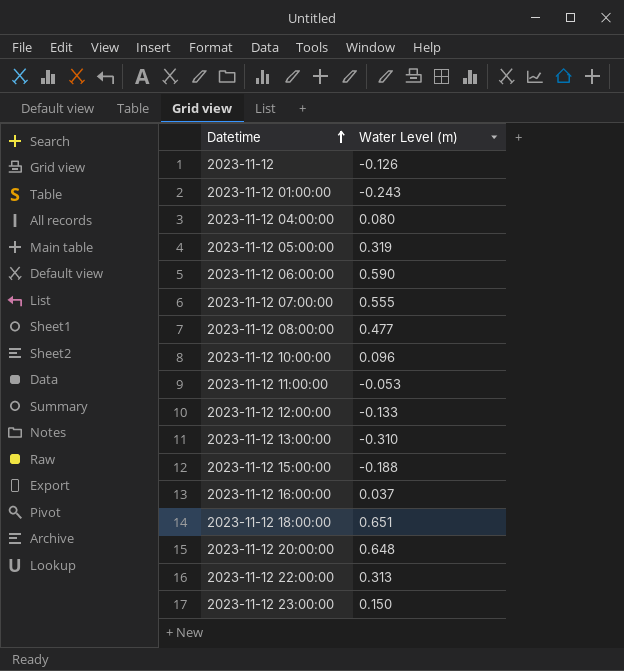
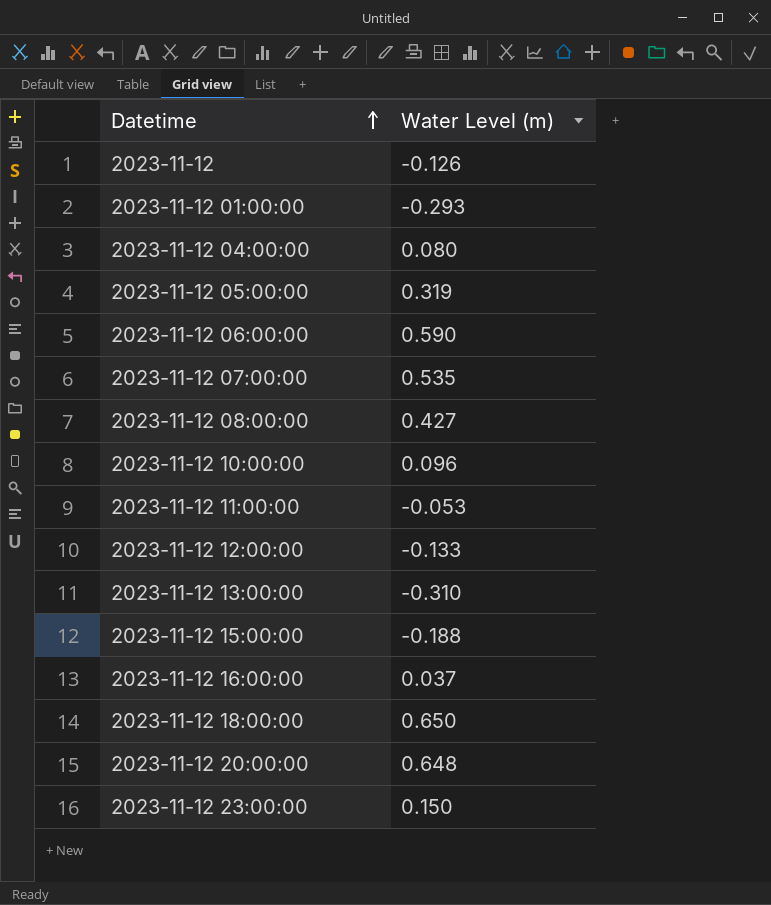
row 2023-11-12 22:00:00: 0.313 -> none
2023-11-12 01:00:00 | Water Level (m): -0.243 -> -0.293
2023-11-12 07:00:00 | Water Level (m): 0.555 -> 0.535
2023-11-12 08:00:00 | Water Level (m): 0.477 -> 0.427
2023-11-12 18:00:00 | Water Level (m): 0.651 -> 0.650

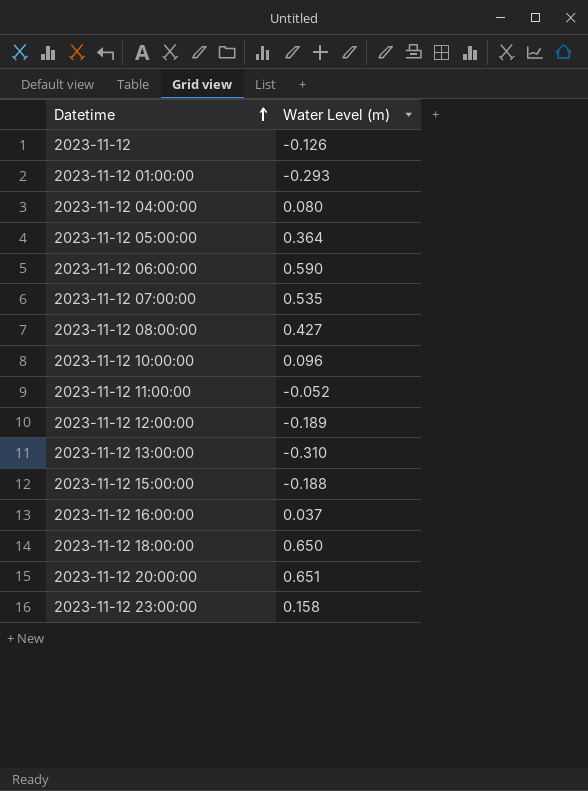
2023-11-12 05:00:00 | Water Level (m): 0.319 -> 0.364
2023-11-12 11:00:00 | Water Level (m): -0.053 -> -0.052
2023-11-12 12:00:00 | Water Level (m): -0.133 -> -0.189
2023-11-12 20:00:00 | Water Level (m): 0.648 -> 0.651
2023-11-12 23:00:00 | Water Level (m): 0.150 -> 0.158

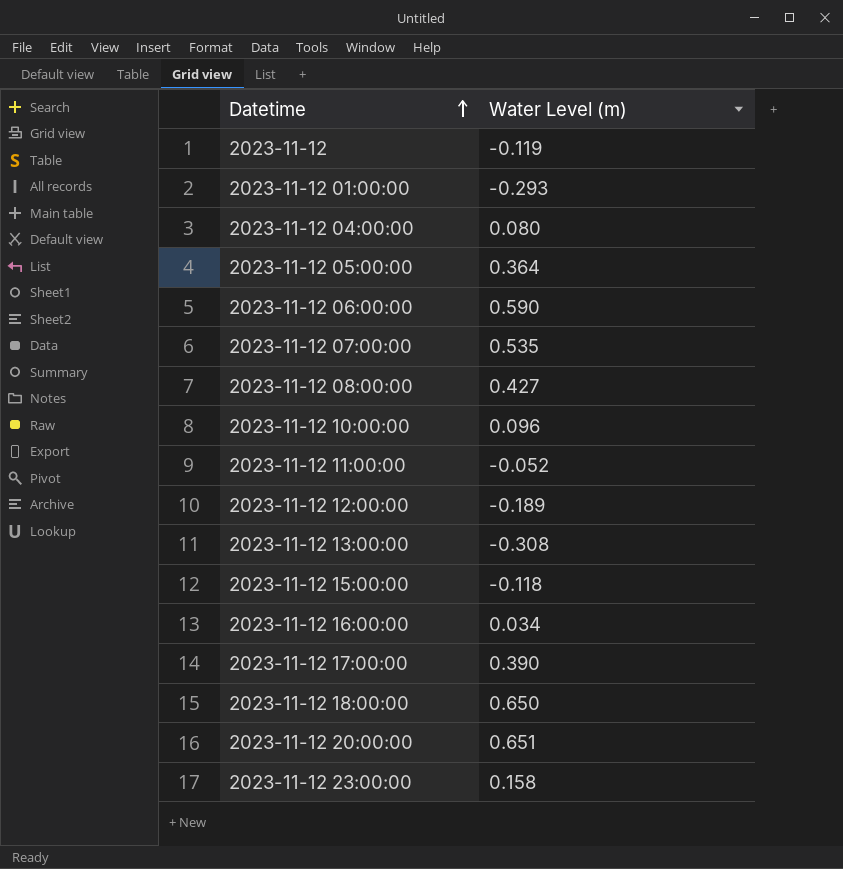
2023-11-12 | Water Level (m): -0.126 -> -0.119
2023-11-12 13:00:00 | Water Level (m): -0.310 -> -0.308
2023-11-12 15:00:00 | Water Level (m): -0.188 -> -0.118
2023-11-12 16:00:00 | Water Level (m): 0.037 -> 0.034
row 2023-11-12 17:00:00: none -> 0.390

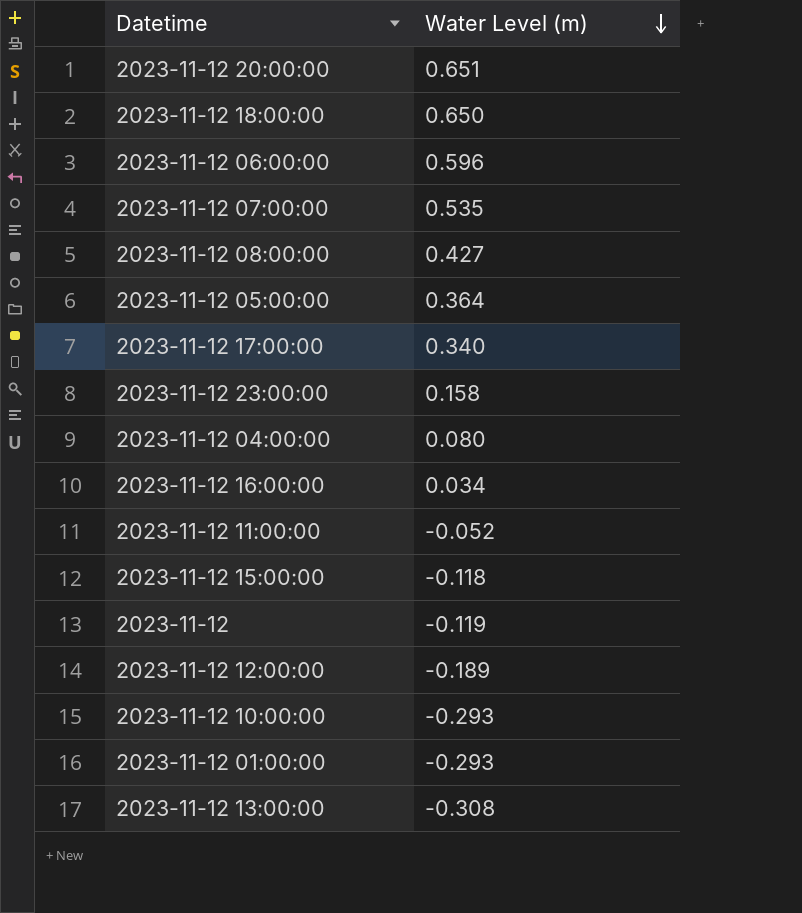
row order: Datetime ascending -> Water Level (m) descending
2023-11-12 06:00:00 | Water Level (m): 0.590 -> 0.596
2023-11-12 17:00:00 | Water Level (m): 0.390 -> 0.340
2023-11-12 10:00:00 | Water Level (m): 0.096 -> -0.293

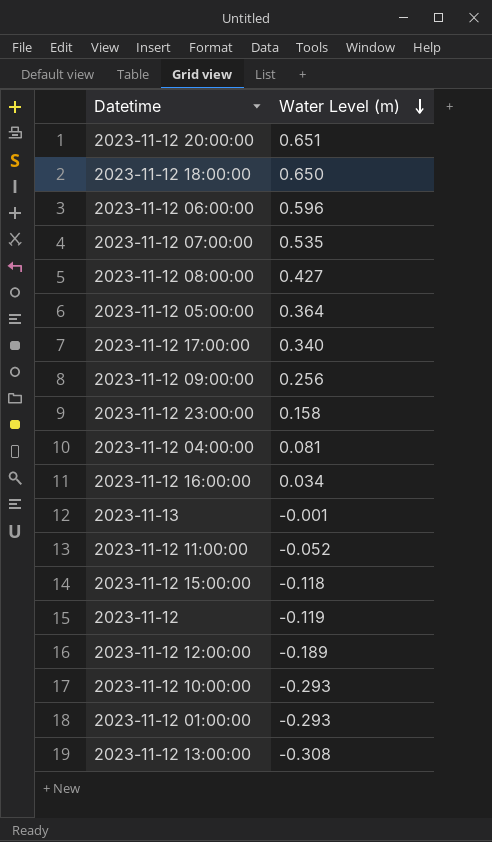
row 2023-11-12 09:00:00: none -> 0.256
2023-11-12 04:00:00 | Water Level (m): 0.080 -> 0.081
row 2023-11-13: none -> -0.001

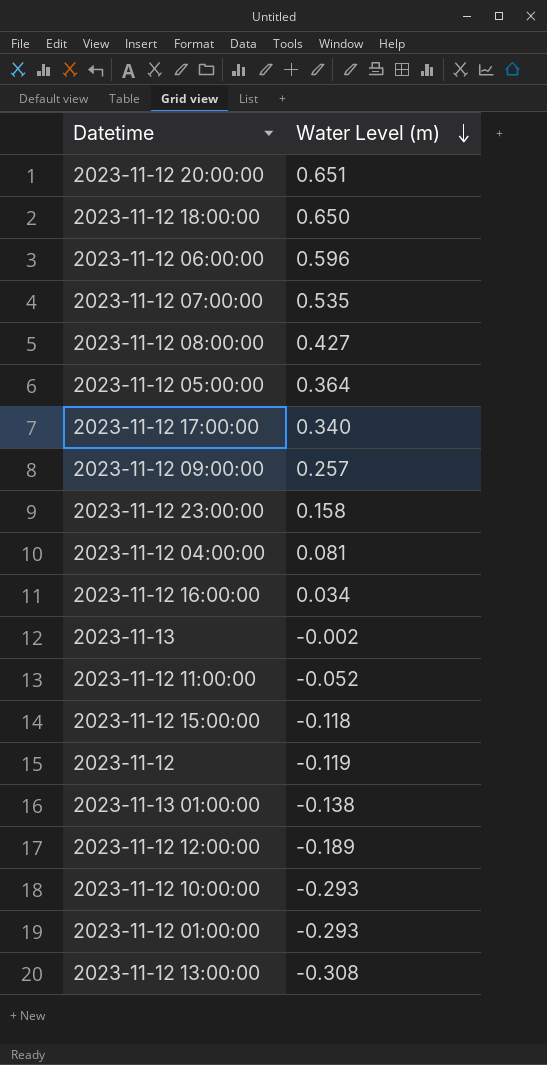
2023-11-12 09:00:00 | Water Level (m): 0.256 -> 0.257
2023-11-13 | Water Level (m): -0.001 -> -0.002
row 2023-11-13 01:00:00: none -> -0.138

